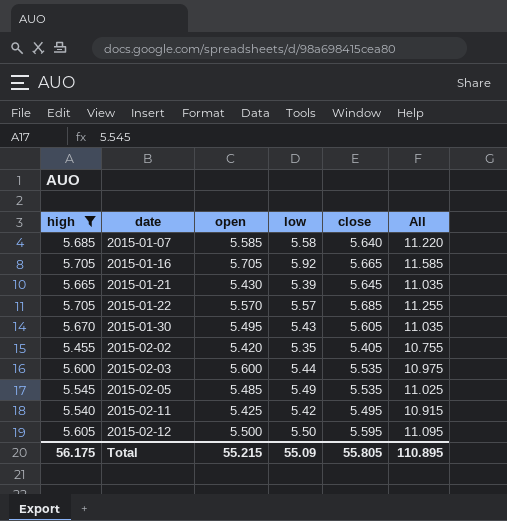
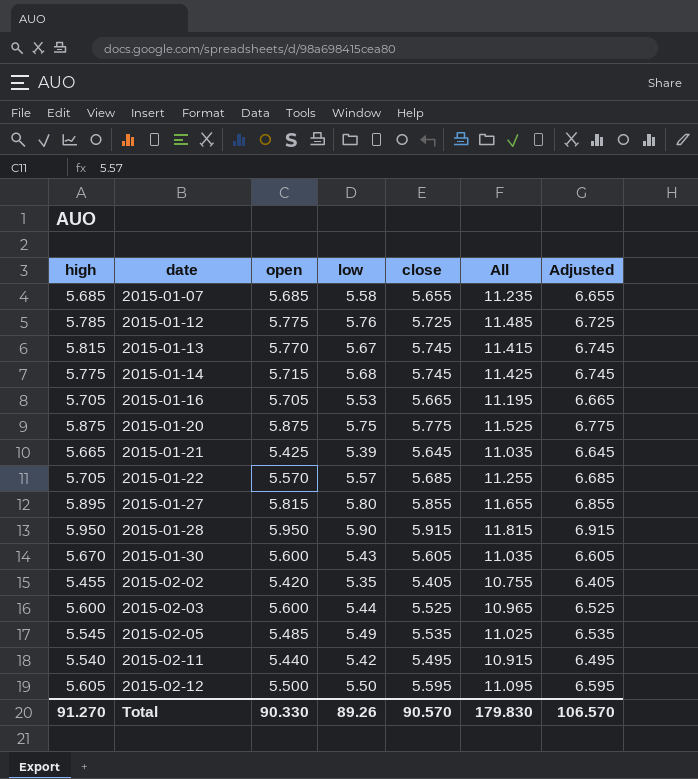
filter: high <= 5.705 -> none
column Adjusted | formula: none -> [close] + 1
2015-01-07 | open: 5.585 -> 5.685
2015-01-07 | close: 5.640 -> 5.655
2015-01-07 | All: 11.220 -> 11.235
2015-01-16 | low: 5.92 -> 5.53
2015-01-16 | All: 11.585 -> 11.195
2015-01-21 | open: 5.430 -> 5.425
2015-01-30 | open: 5.495 -> 5.600
2015-02-03 | close: 5.535 -> 5.525
2015-02-03 | All: 10.975 -> 10.965
2015-02-11 | open: 5.425 -> 5.440
Total | high: 56.175 -> 91.270
Total | open: 55.215 -> 90.330
Total | low: 55.09 -> 89.26
Total | close: 55.805 -> 90.570
Total | All: 110.895 -> 179.830

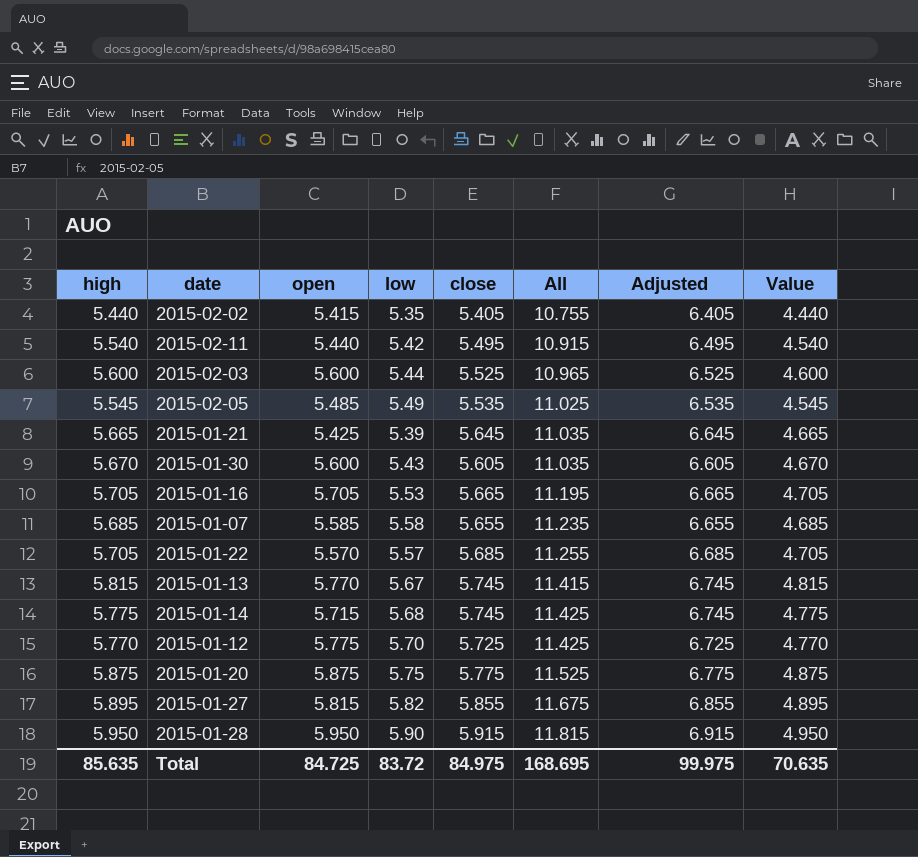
row order: date ascending -> All ascending
column Value | formula: none -> [high] - 1
row 2015-02-12: 5.605 | 5.500 | 5.50 | 5.595 | 11.095 | 6.595 -> none
2015-02-02 | high: 5.455 -> 5.440
2015-02-02 | open: 5.420 -> 5.415
2015-01-07 | open: 5.685 -> 5.585
2015-01-12 | high: 5.785 -> 5.770
2015-01-12 | low: 5.76 -> 5.70
2015-01-12 | All: 11.485 -> 11.425
2015-01-27 | low: 5.80 -> 5.82
2015-01-27 | All: 11.655 -> 11.675
Total | high: 91.270 -> 85.635
Total | open: 90.330 -> 84.725
Total | low: 89.26 -> 83.72
Total | close: 90.570 -> 84.975
Total | All: 179.830 -> 168.695
Total | Adjusted: 106.570 -> 99.975

